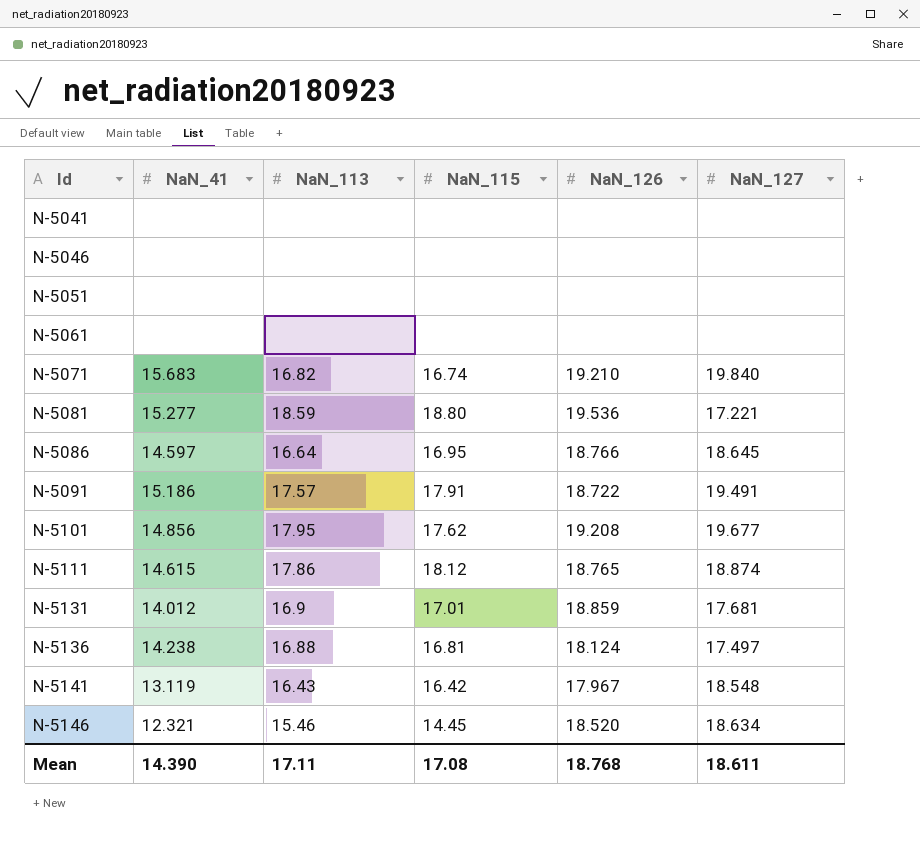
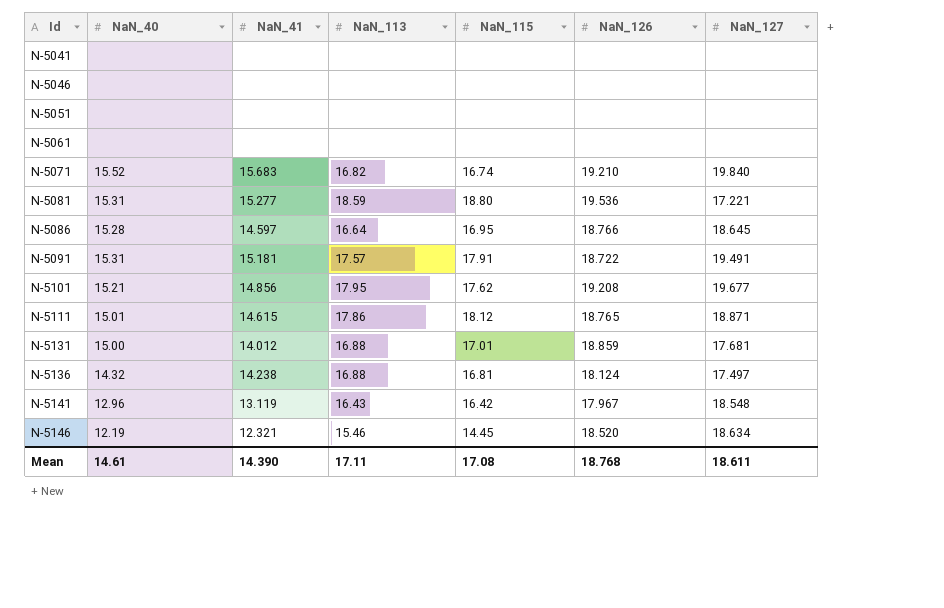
column NaN_40 | position: none -> 2
N-5091 | NaN_41: 15.186 -> 15.181
N-5111 | NaN_127: 18.874 -> 18.871
N-5131 | NaN_113: 16.9 -> 16.88

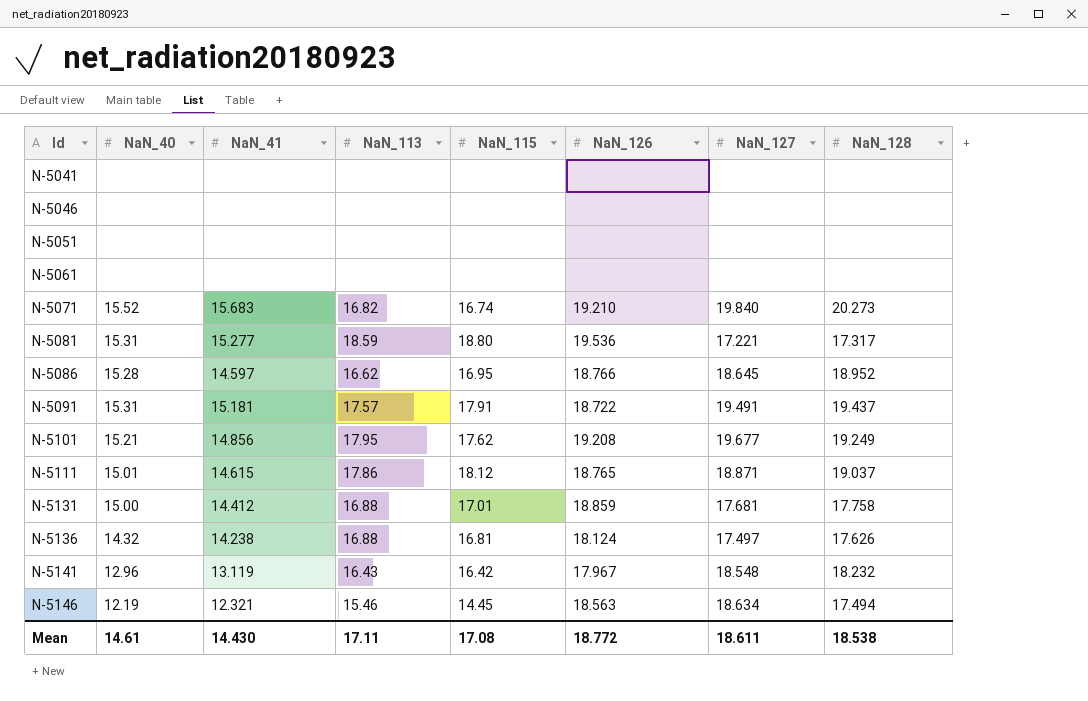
column NaN_128 | position: none -> 8
N-5086 | NaN_113: 16.64 -> 16.62
N-5131 | NaN_41: 14.012 -> 14.412
N-5146 | NaN_126: 18.520 -> 18.563
Mean | NaN_41: 14.390 -> 14.430
Mean | NaN_126: 18.768 -> 18.772

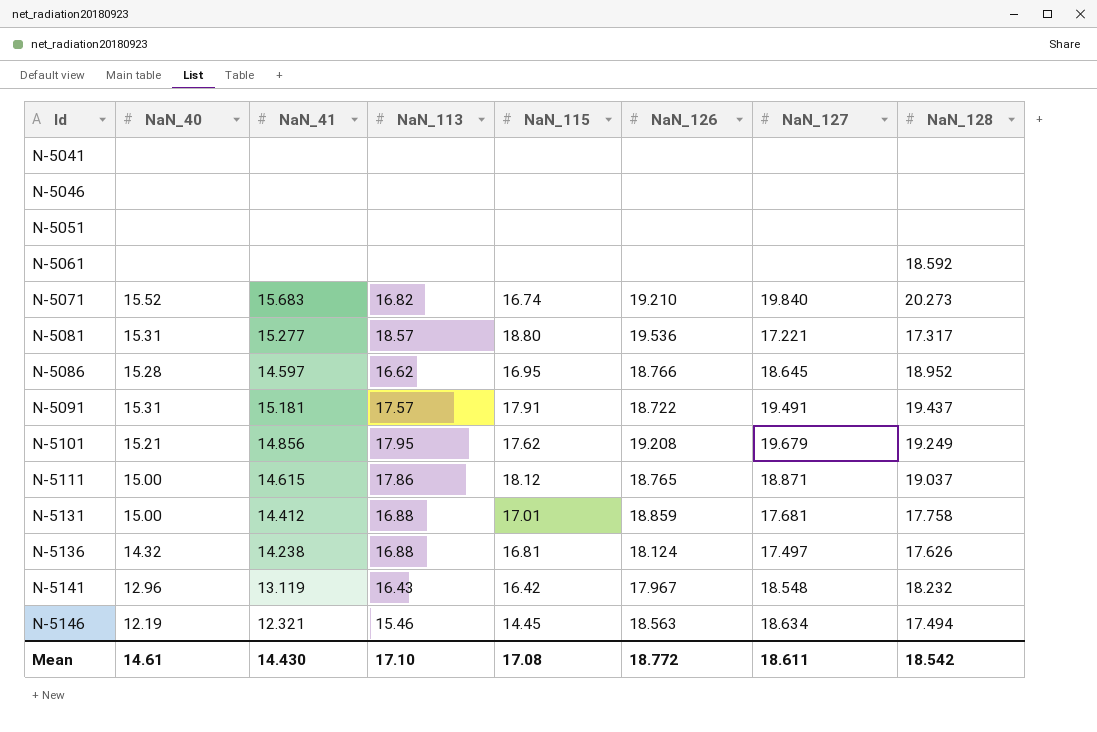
N-5061 | NaN_128: none -> 18.592
N-5081 | NaN_113: 18.59 -> 18.57
N-5101 | NaN_127: 19.677 -> 19.679
N-5111 | NaN_40: 15.01 -> 15.00
Mean | NaN_113: 17.11 -> 17.10
Mean | NaN_128: 18.538 -> 18.542

